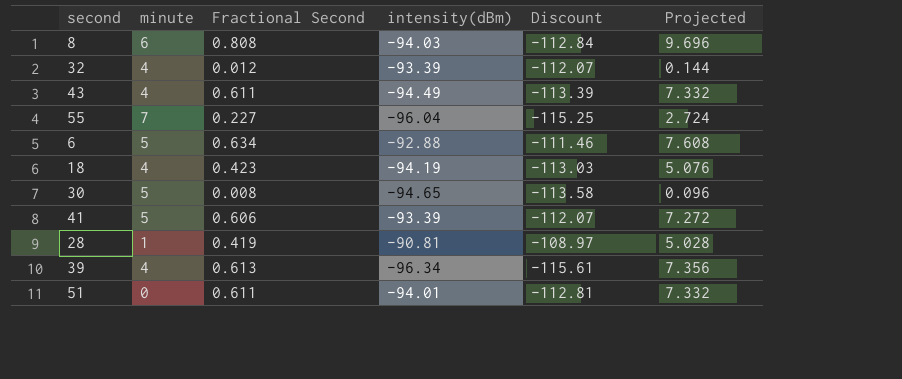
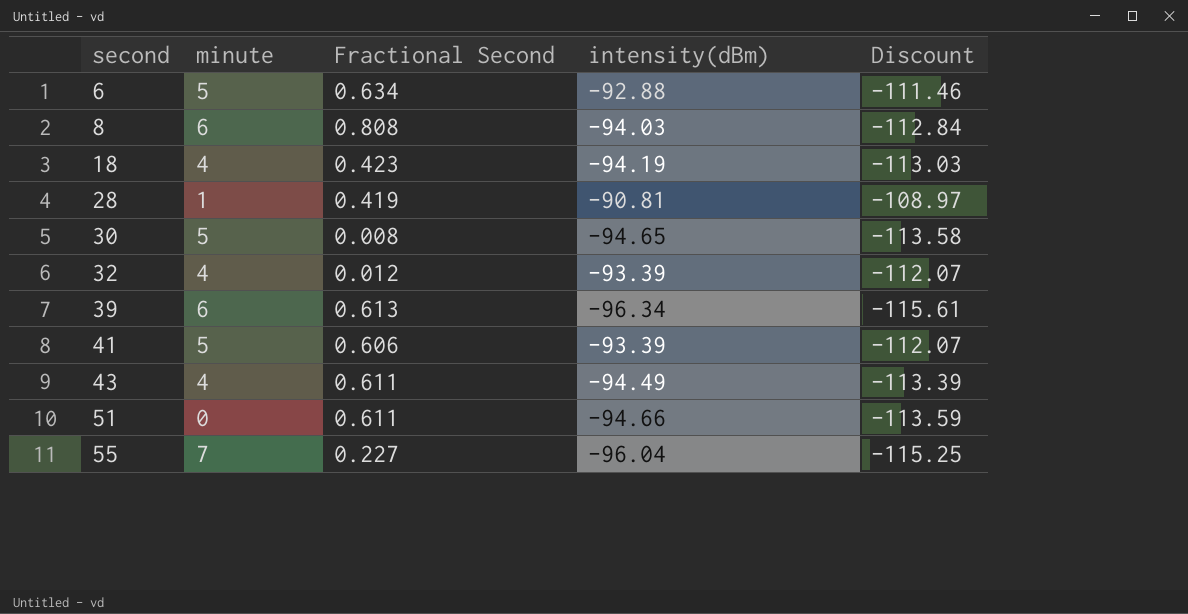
row order: none -> second ascending
column Projected | formula: [Fractional Second] * 12 -> none
39 | minute: 4 -> 6
51 | intensity(dBm): -94.01 -> -94.66
51 | Discount: -112.81 -> -113.59

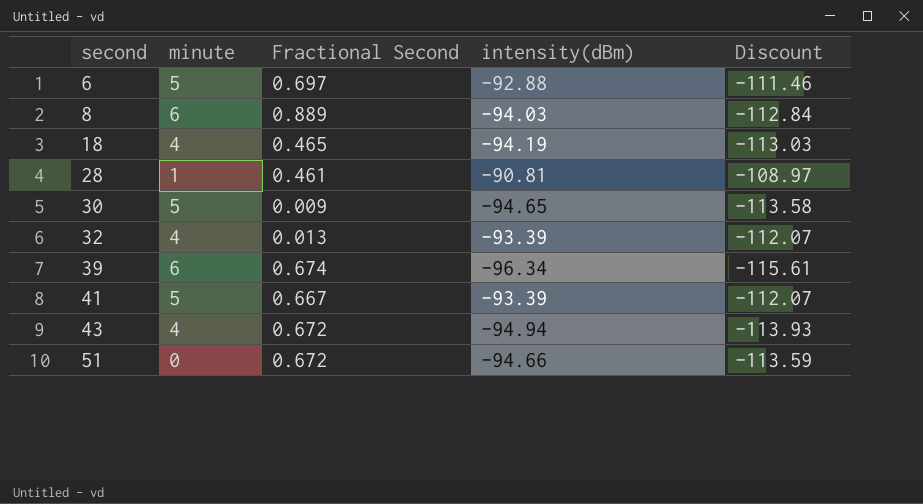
row 55: 7 | 0.227 | -96.04 | -115.25 -> none
6 | Fractional Second: 0.634 -> 0.697
8 | Fractional Second: 0.808 -> 0.889
18 | Fractional Second: 0.423 -> 0.465
28 | Fractional Second: 0.419 -> 0.461
30 | Fractional Second: 0.008 -> 0.009
32 | Fractional Second: 0.012 -> 0.013
39 | Fractional Second: 0.613 -> 0.674
41 | Fractional Second: 0.606 -> 0.667
43 | Fractional Second: 0.611 -> 0.672
43 | intensity(dBm): -94.49 -> -94.94
43 | Discount: -113.39 -> -113.93
51 | Fractional Second: 0.611 -> 0.672

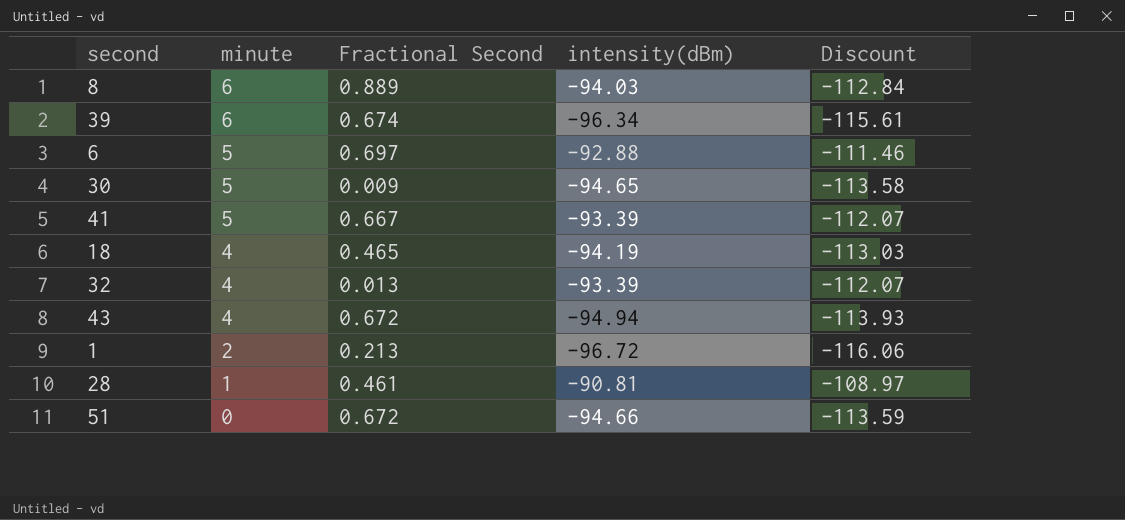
row order: second ascending -> minute descending
row 1: none -> 2 | 0.213 | -96.72 | -116.06

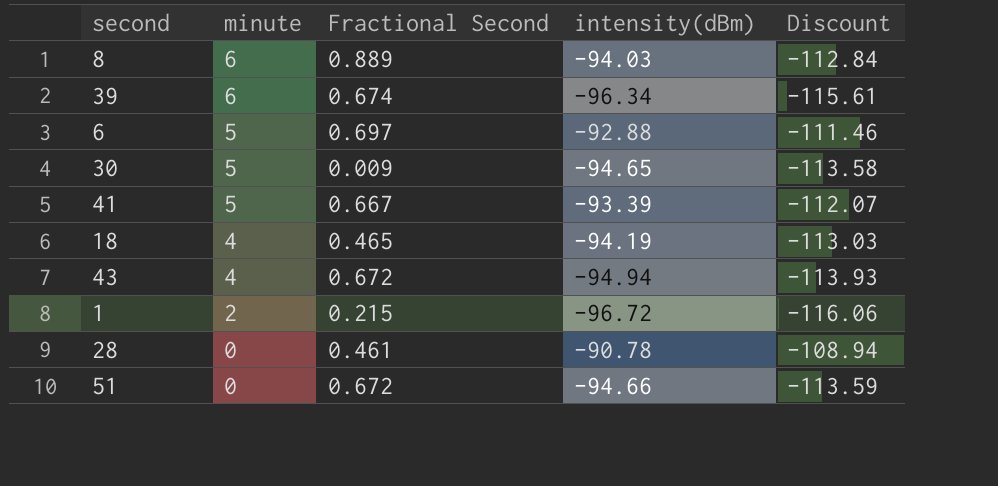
row 32: 4 | 0.013 | -93.39 | -112.07 -> none
1 | Fractional Second: 0.213 -> 0.215
28 | minute: 1 -> 0
28 | intensity(dBm): -90.81 -> -90.78
28 | Discount: -108.97 -> -108.94

